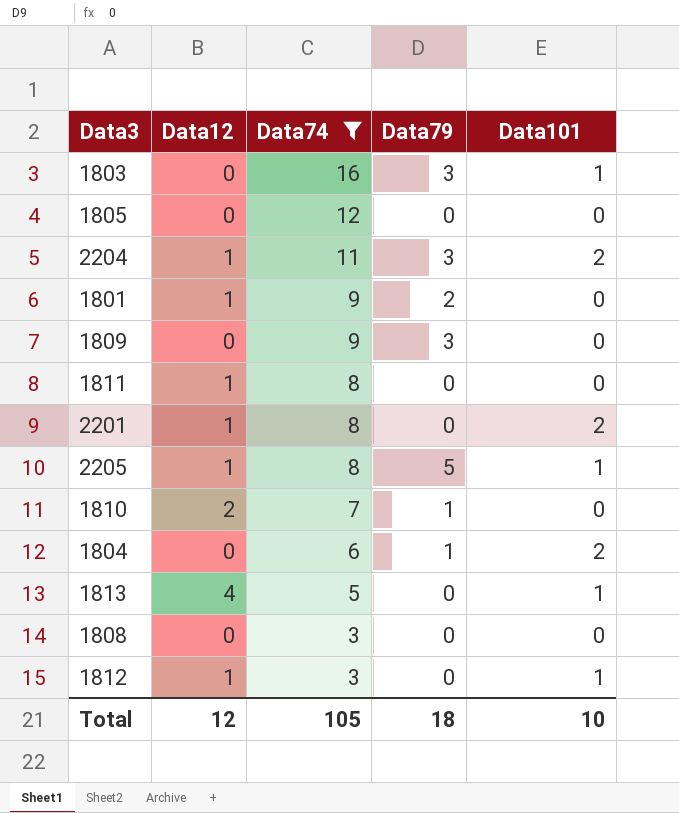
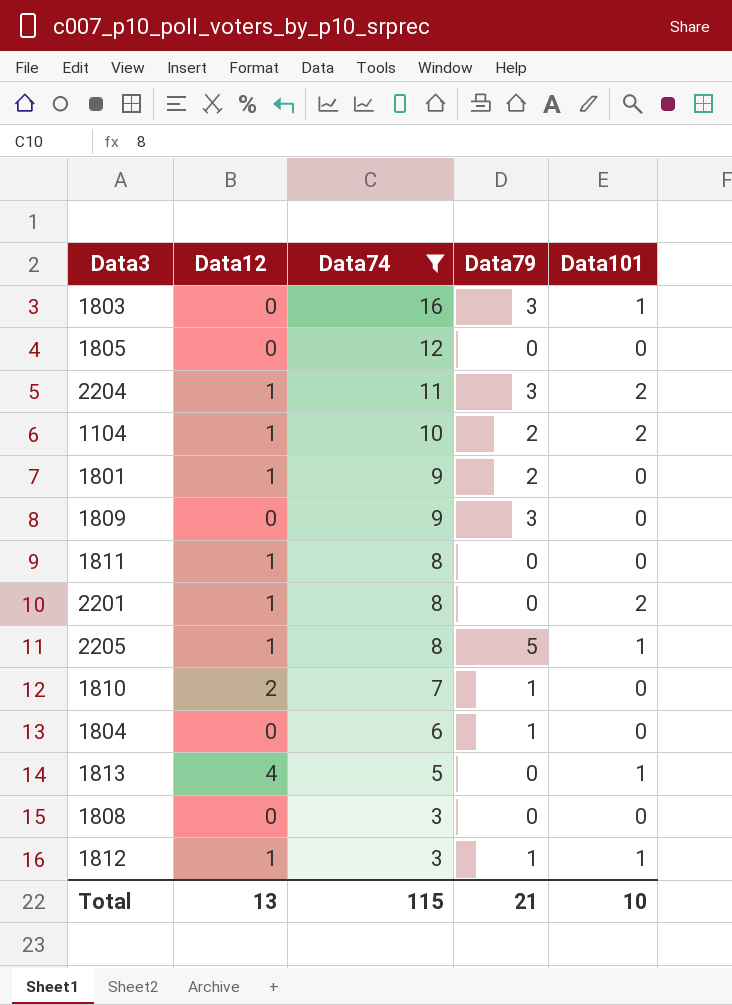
row 1104: none -> 1 | 10 | 2 | 2
1804 | Data101: 2 -> 0
1812 | Data79: 0 -> 1
Total | Data12: 12 -> 13
Total | Data74: 105 -> 115
Total | Data79: 18 -> 21

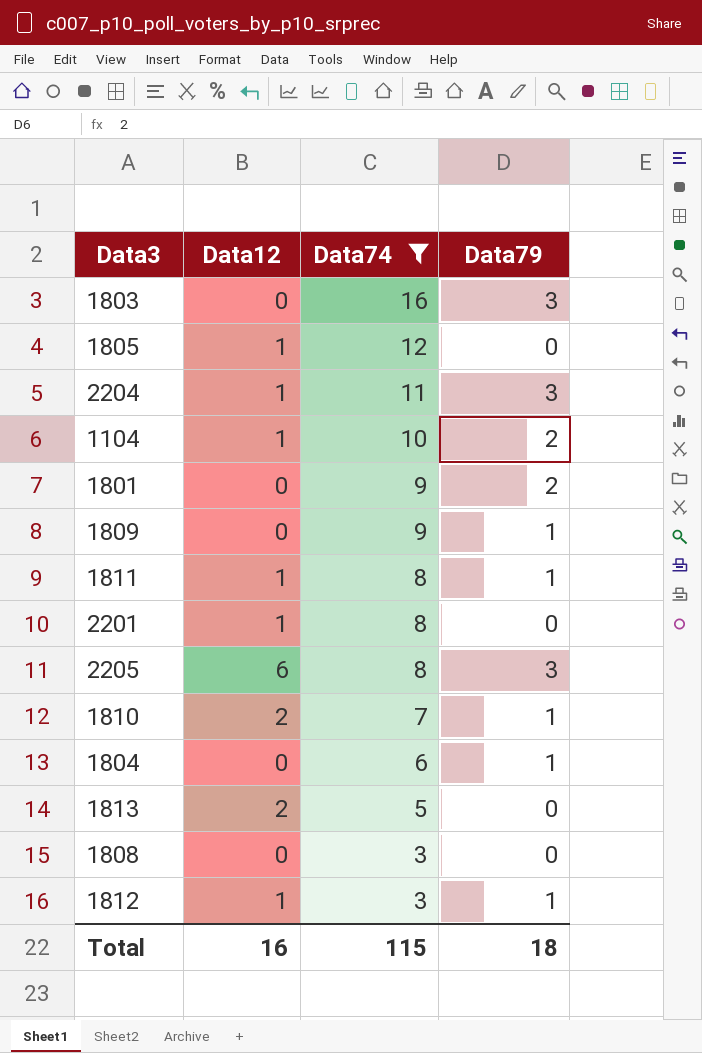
column Data101 | position: 5 -> none
1805 | Data12: 0 -> 1
1801 | Data12: 1 -> 0
1809 | Data79: 3 -> 1
1811 | Data79: 0 -> 1
2205 | Data12: 1 -> 6
2205 | Data79: 5 -> 3
1813 | Data12: 4 -> 2
Total | Data12: 13 -> 16
Total | Data79: 21 -> 18

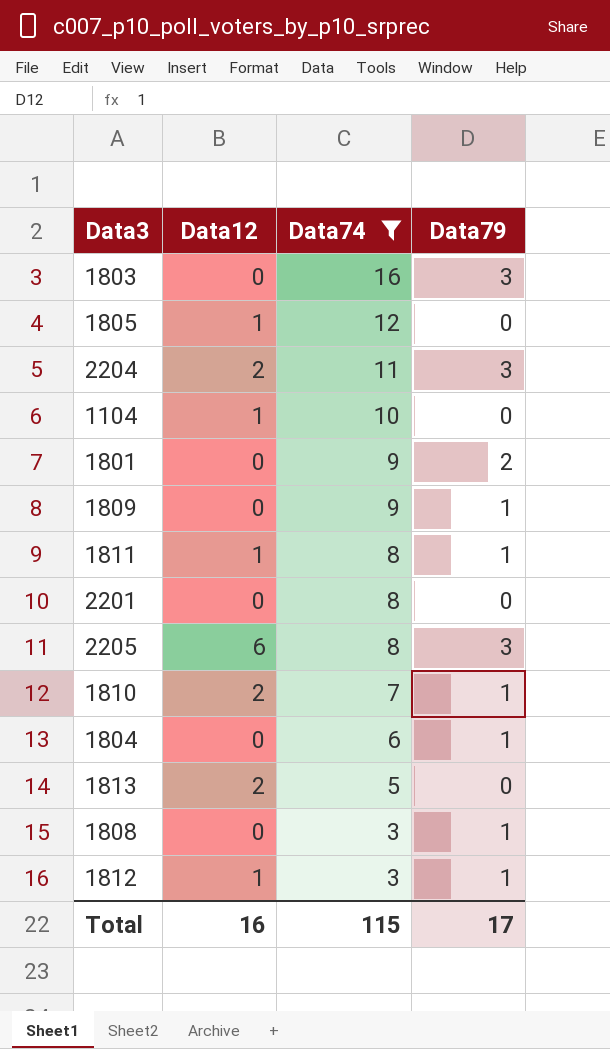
2204 | Data12: 1 -> 2
1104 | Data79: 2 -> 0
2201 | Data12: 1 -> 0
1808 | Data79: 0 -> 1
Total | Data79: 18 -> 17

